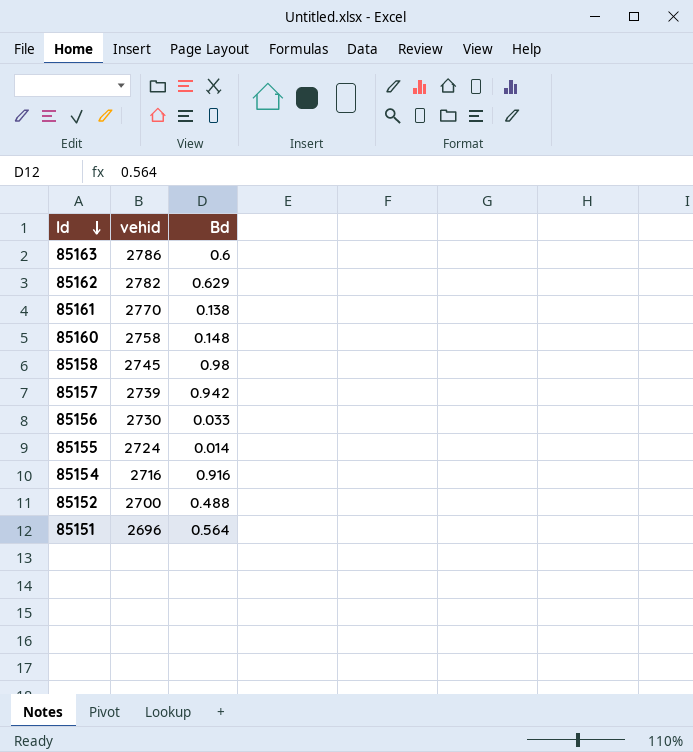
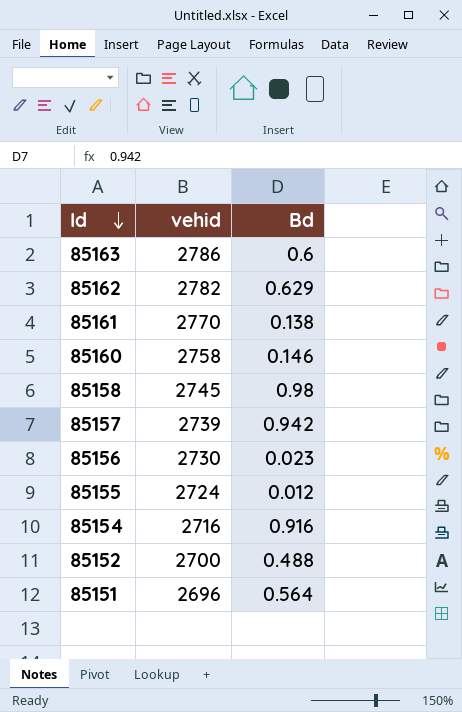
85160 | Bd: 0.148 -> 0.146
85156 | Bd: 0.033 -> 0.023
85155 | Bd: 0.014 -> 0.012

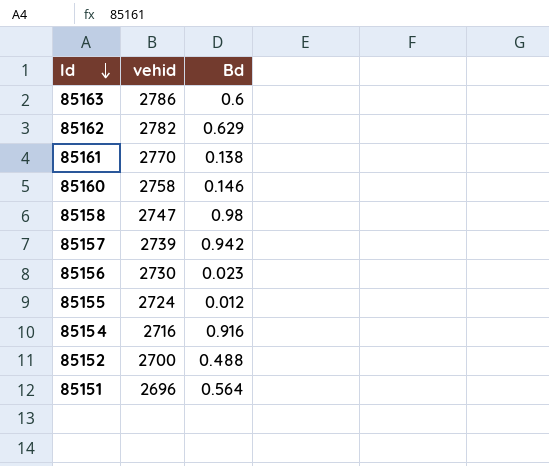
85158 | vehid: 2745 -> 2747

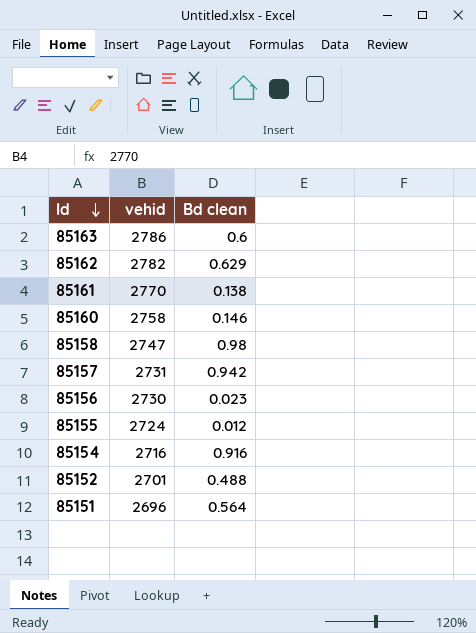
column name: Bd -> Bd clean
85157 | vehid: 2739 -> 2731
85152 | vehid: 2700 -> 2701

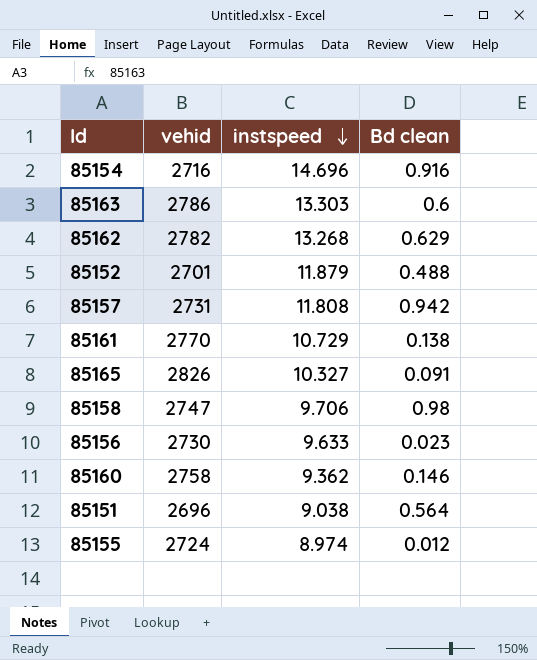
row order: Id descending -> instspeed descending
column instspeed | position: none -> 3
row 85165: none -> 2826 | 10.327 | 0.091

